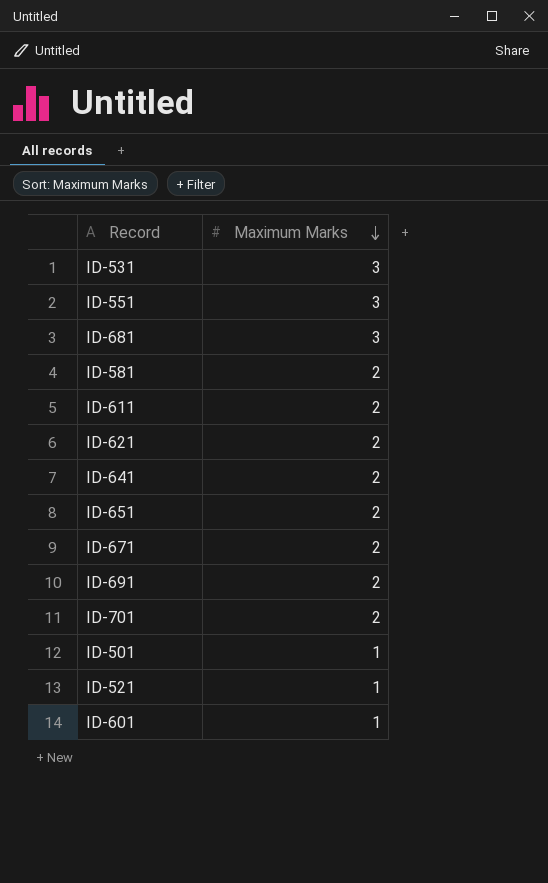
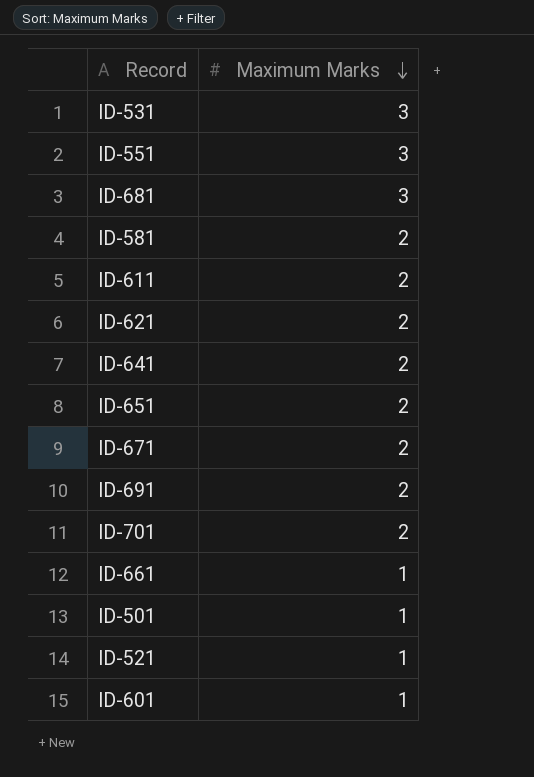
row ID-661: none -> 1

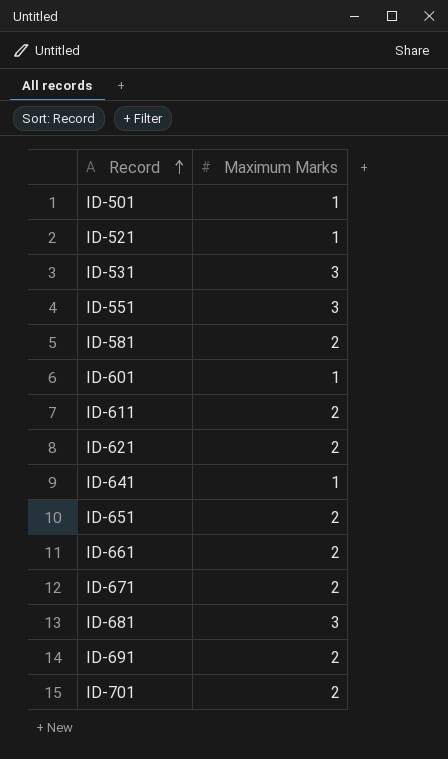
row order: Maximum Marks descending -> Record ascending
ID-641 | Maximum Marks: 2 -> 1
ID-661 | Maximum Marks: 1 -> 2

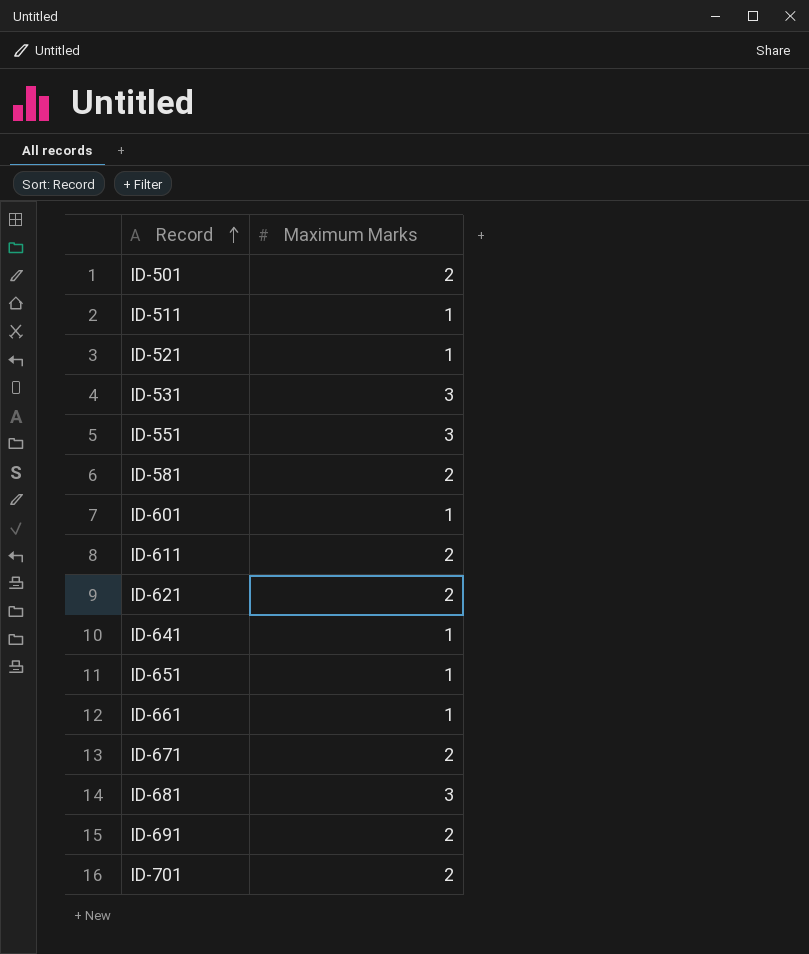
ID-501 | Maximum Marks: 1 -> 2
row ID-511: none -> 1
ID-651 | Maximum Marks: 2 -> 1
ID-661 | Maximum Marks: 2 -> 1

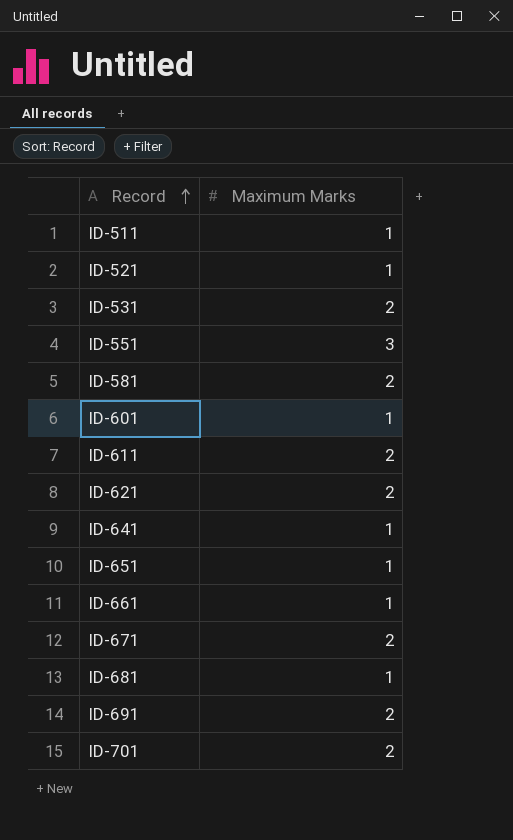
row ID-501: 2 -> none
ID-531 | Maximum Marks: 3 -> 2
ID-681 | Maximum Marks: 3 -> 1

